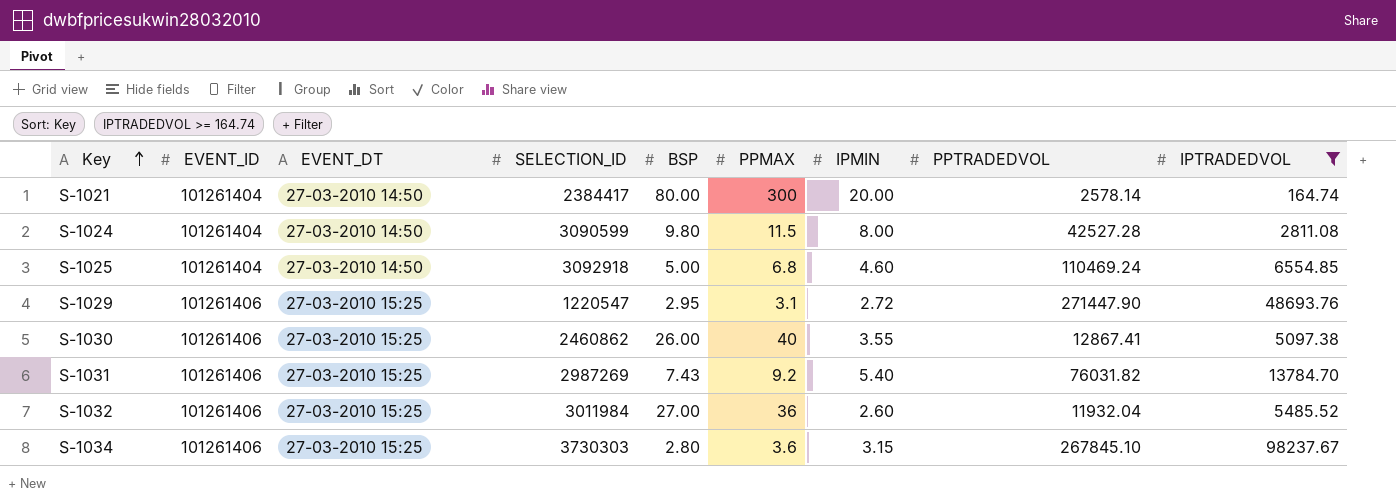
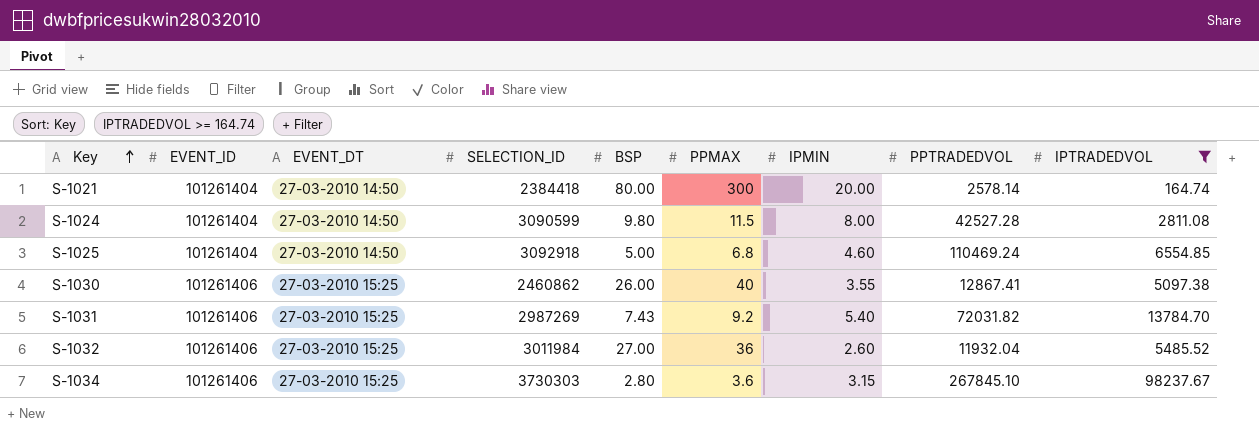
row S-1029: 101261406 | 27-03-2010 15:25 | 1220547 | 2.95 | 3.1 | 2.72 | 271447.90 | 48693.76 -> none
S-1021 | SELECTION_ID: 2384417 -> 2384418
S-1031 | PPTRADEDVOL: 76031.82 -> 72031.82

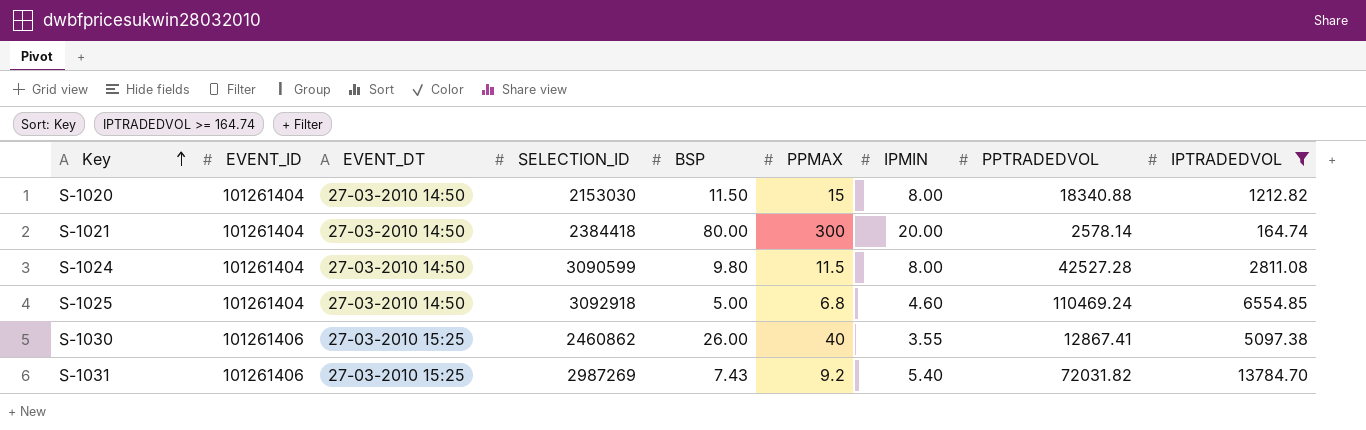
row S-1032: 101261406 | 27-03-2010 15:25 | 3011984 | 27.00 | 36 | 2.60 | 11932.04 | 5485.52 -> none
row S-1034: 101261406 | 27-03-2010 15:25 | 3730303 | 2.80 | 3.6 | 3.15 | 267845.10 | 98237.67 -> none
row S-1020: none -> 101261404 | 27-03-2010 14:50 | 2153030 | 11.50 | 15 | 8.00 | 18340.88 | 1212.82

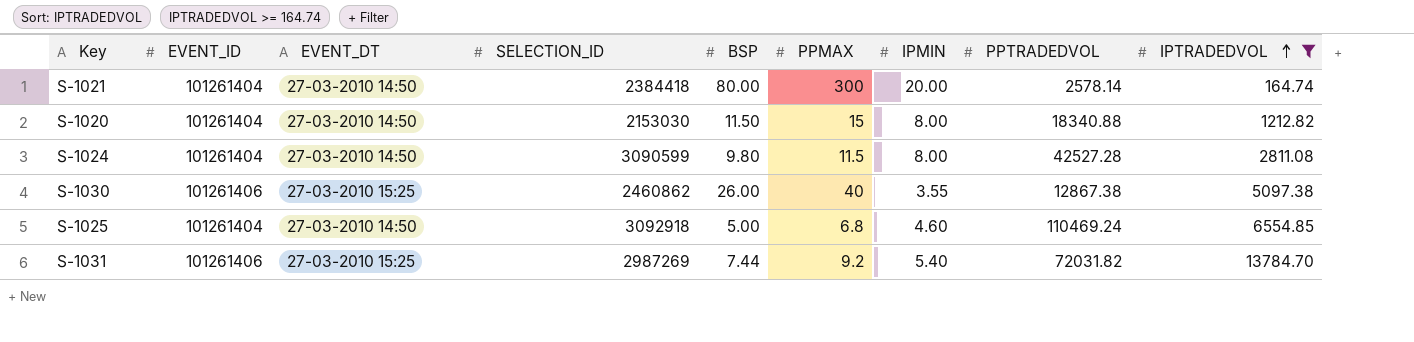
row order: Key ascending -> IPTRADEDVOL ascending
S-1030 | PPTRADEDVOL: 12867.41 -> 12867.38
S-1031 | BSP: 7.43 -> 7.44

